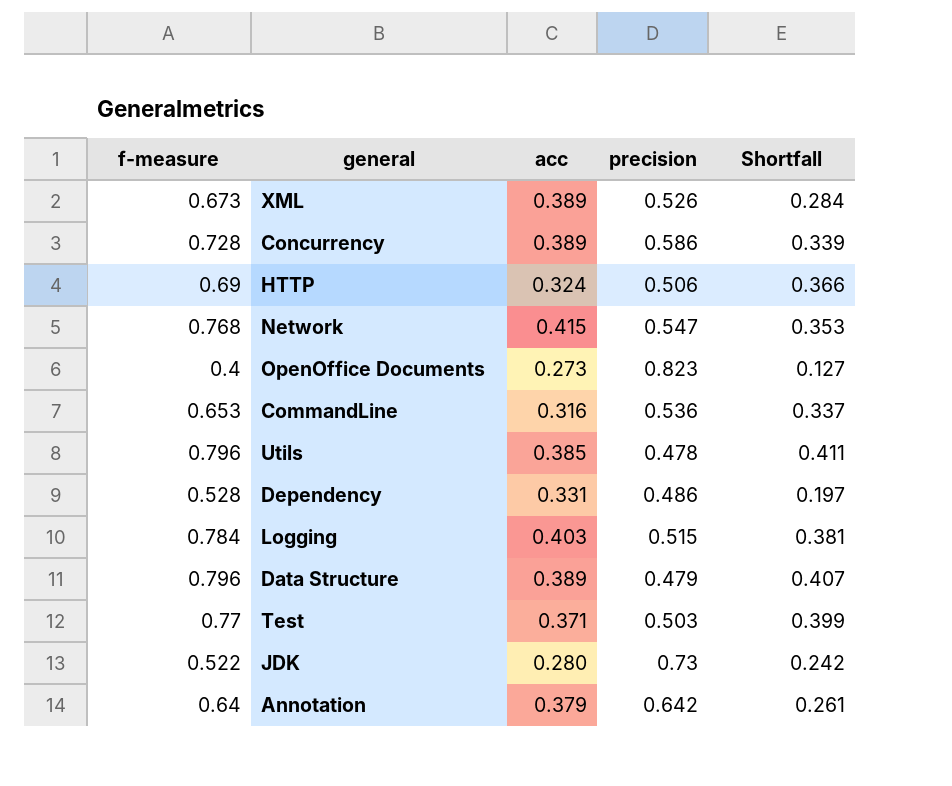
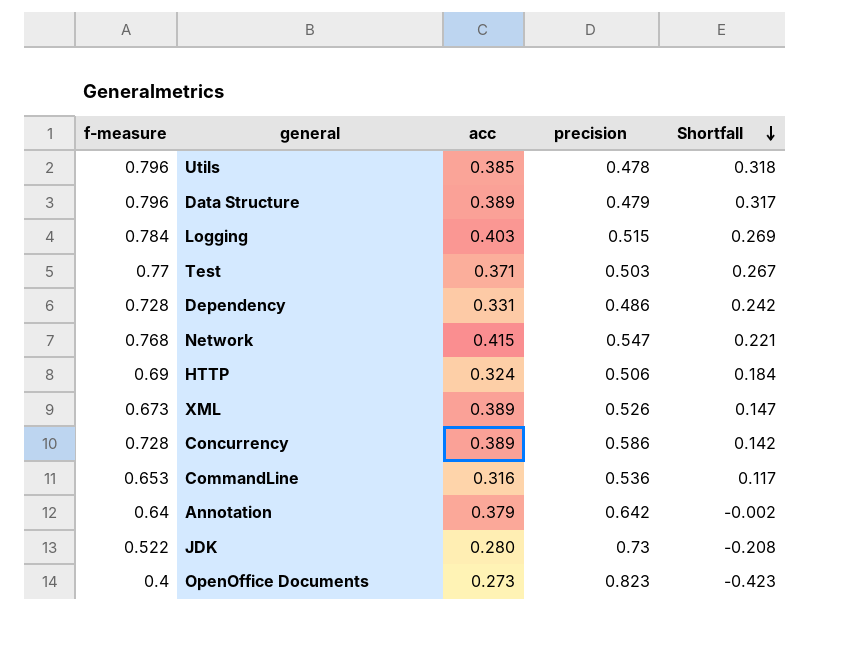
row order: none -> Shortfall descending
column Shortfall | formula: [f-measure] - [acc] -> [f-measure] - [precision]
Dependency | f-measure: 0.528 -> 0.728

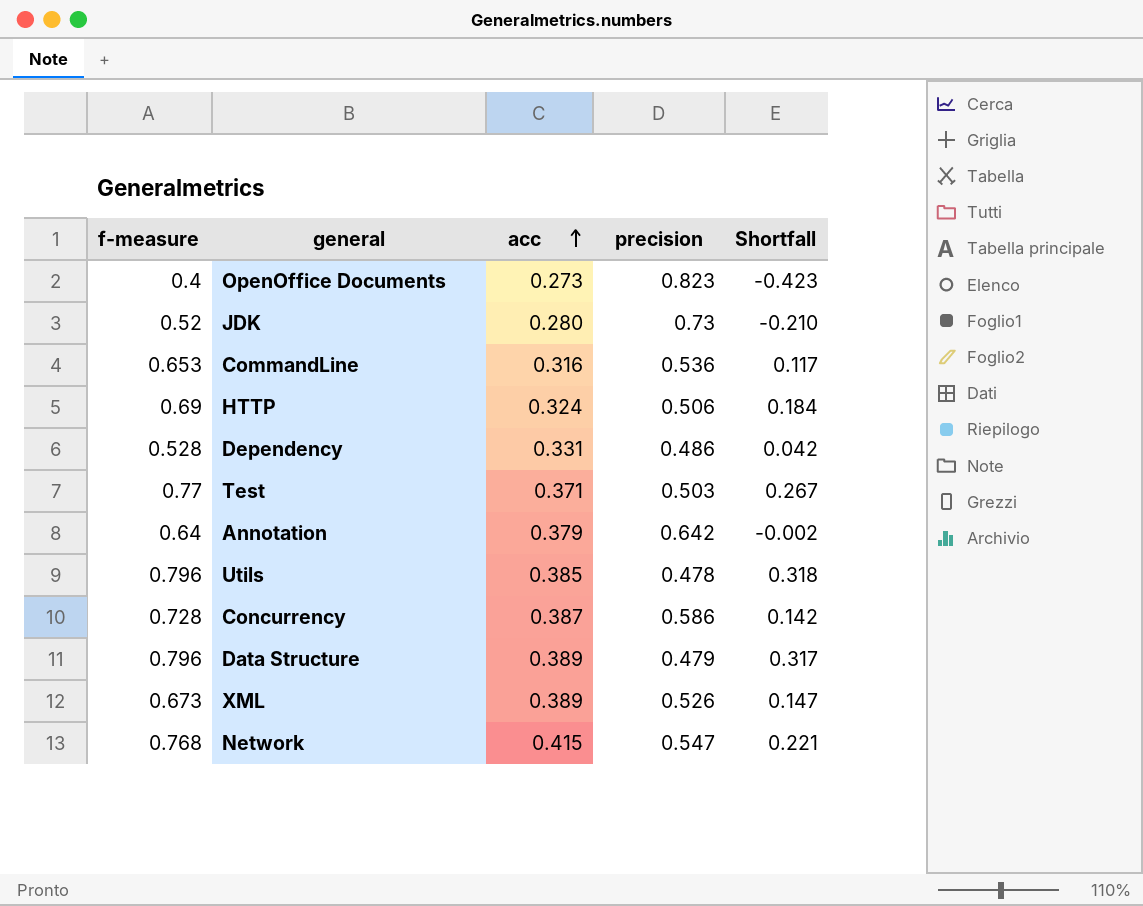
row order: Shortfall descending -> acc ascending
row Logging: 0.784 | 0.403 | 0.515 | 0.269 -> none
JDK | f-measure: 0.522 -> 0.52
JDK | Shortfall: -0.208 -> -0.210
Dependency | f-measure: 0.728 -> 0.528
Dependency | Shortfall: 0.242 -> 0.042
Concurrency | acc: 0.389 -> 0.387

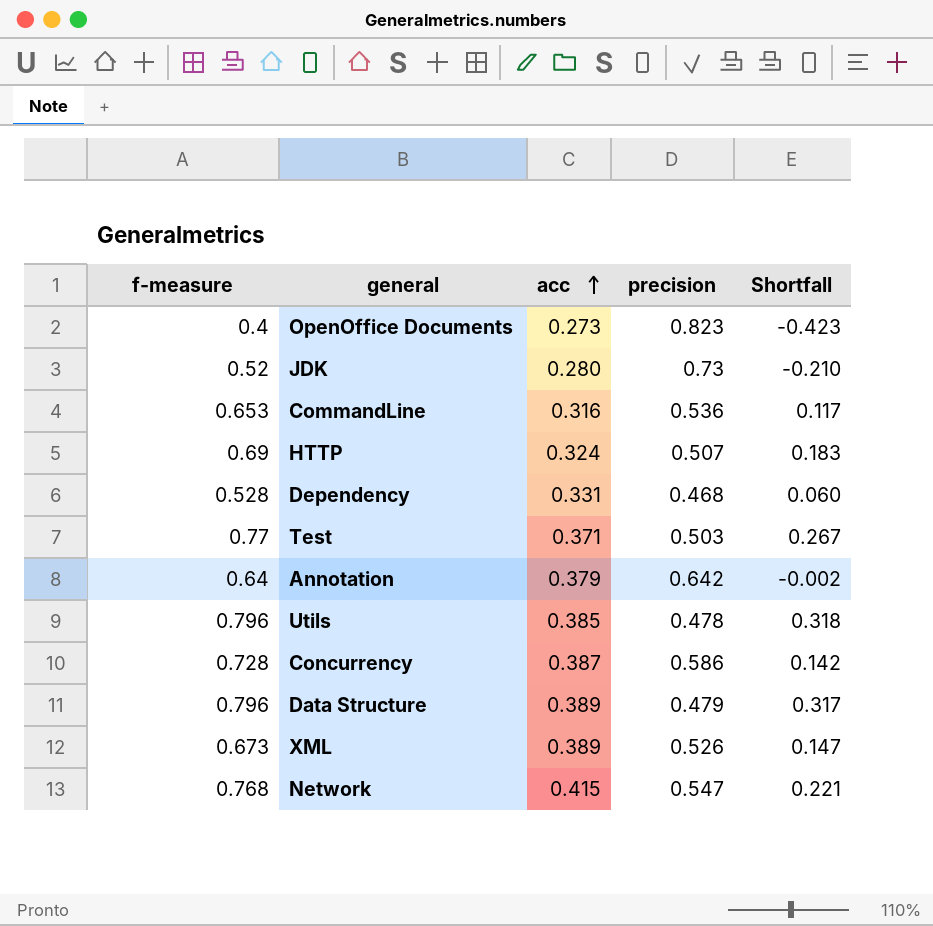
HTTP | precision: 0.506 -> 0.507
HTTP | Shortfall: 0.184 -> 0.183
Dependency | precision: 0.486 -> 0.468
Dependency | Shortfall: 0.042 -> 0.060

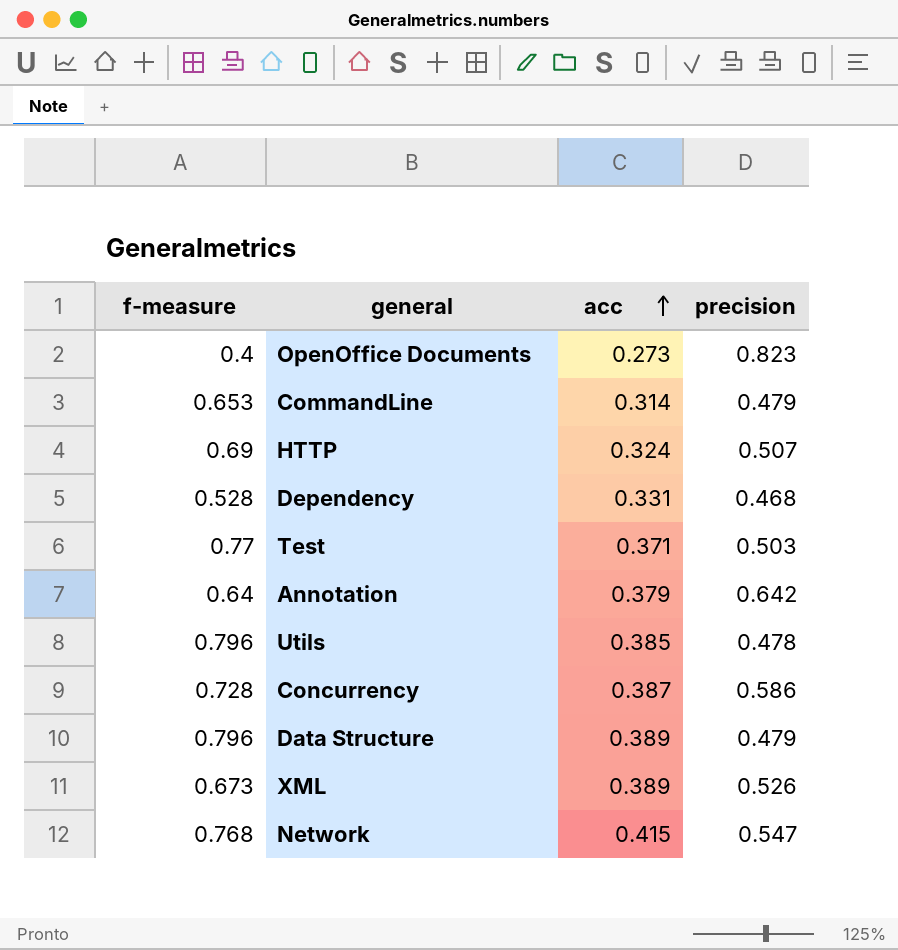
column Shortfall | formula: [f-measure] - [precision] -> none
row JDK: 0.52 | 0.280 | 0.73 | -0.210 -> none
CommandLine | acc: 0.316 -> 0.314
CommandLine | precision: 0.536 -> 0.479

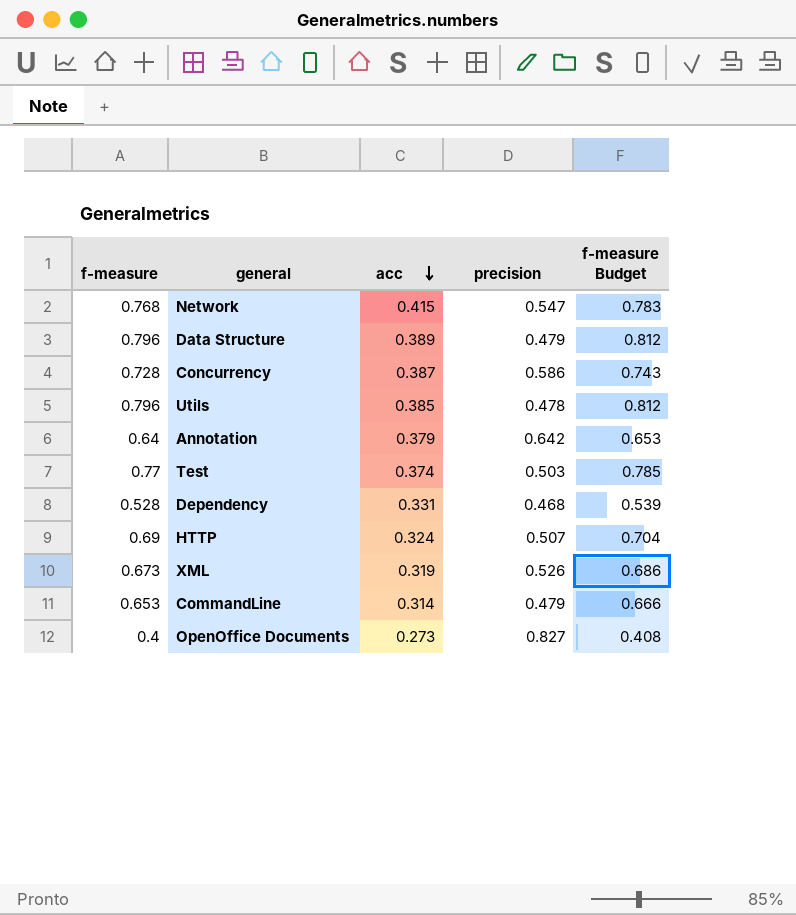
row order: acc ascending -> acc descending
column f-measure Budget | formula: none -> [f-measure] * 1.02
Test | acc: 0.371 -> 0.374
XML | acc: 0.389 -> 0.319
OpenOffice Documents | precision: 0.823 -> 0.827

